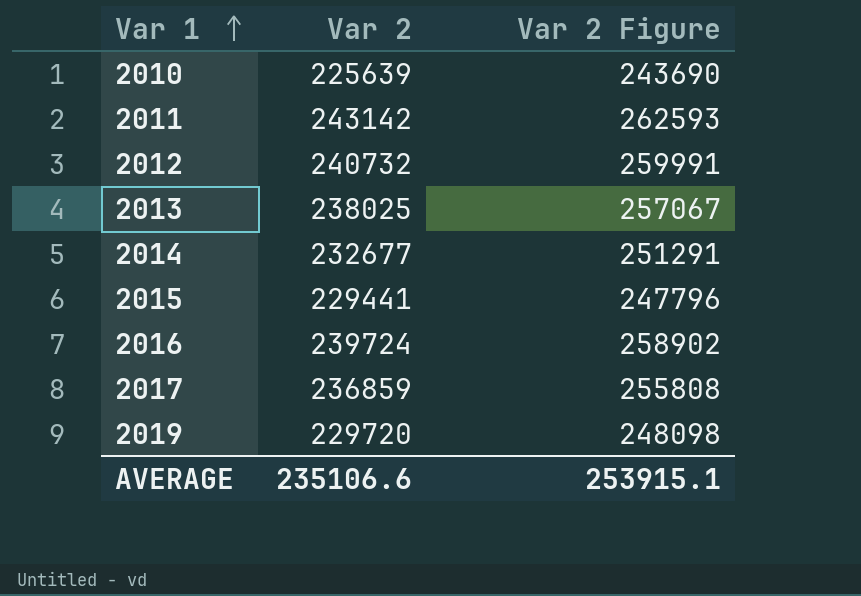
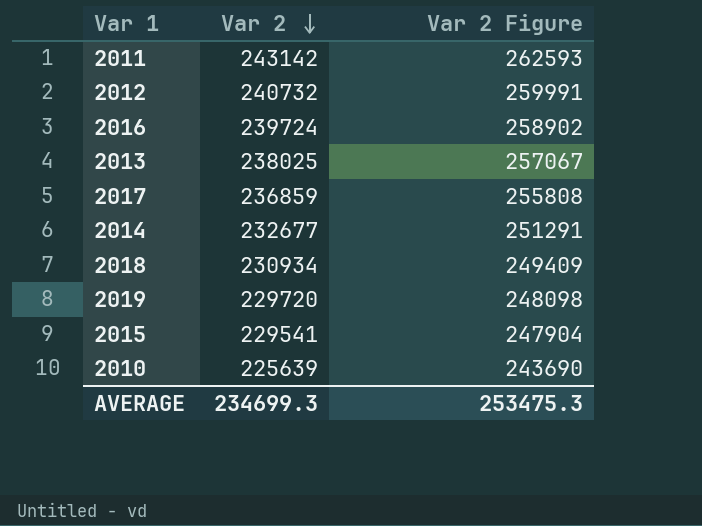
row order: Var 1 ascending -> Var 2 descending
row 2018: none -> 230934 | 249409
2015 | Var 2: 229441 -> 229541
2015 | Var 2 Figure: 247796 -> 247904
AVERAGE | Var 2: 235106.6 -> 234699.3
AVERAGE | Var 2 Figure: 253915.1 -> 253475.3

